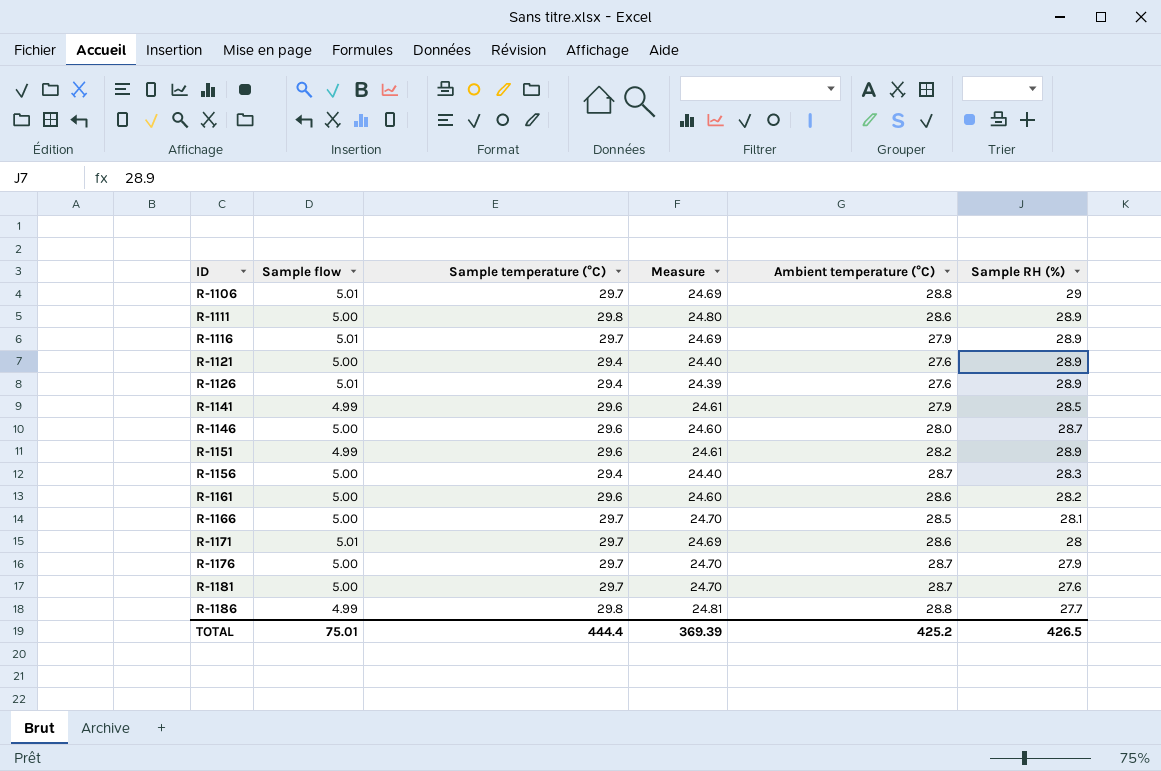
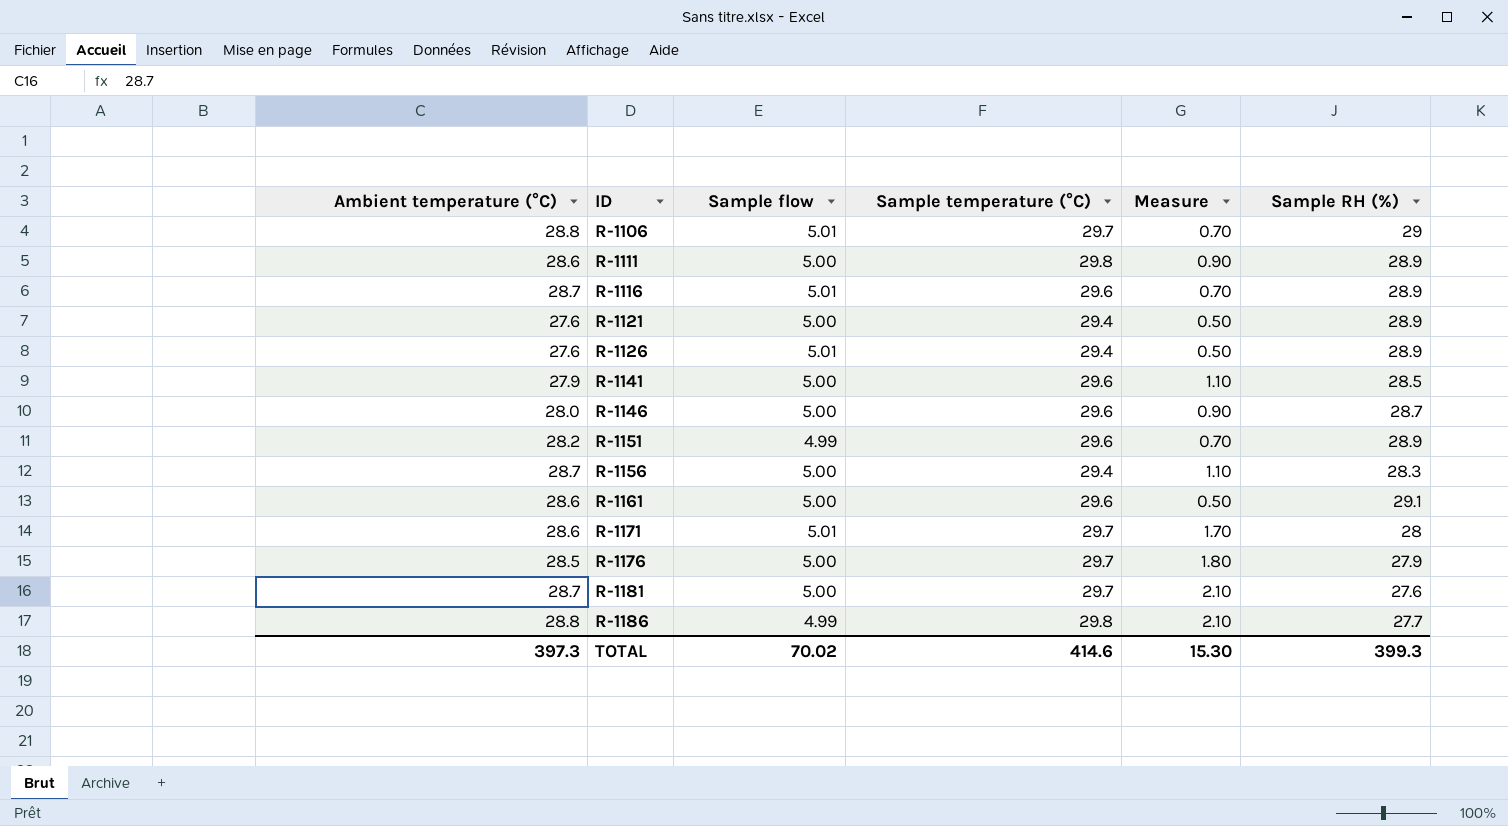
column Ambient temperature (°C) | position: 5 -> 1
column Measure | formula: [Sample temperature (°C)] - [Sample flow] -> [Sample temperature (°C)] - [Sample RH (%)]
row R-1166: 5.00 | 29.7 | 24.70 | 28.5 | 28.1 -> none
R-1116 | Ambient temperature (°C): 27.9 -> 28.7
R-1116 | Sample temperature (°C): 29.7 -> 29.6
R-1141 | Sample flow: 4.99 -> 5.00
R-1161 | Sample RH (%): 28.2 -> 29.1
R-1176 | Ambient temperature (°C): 28.7 -> 28.5
TOTAL | Ambient temperature (°C): 425.2 -> 397.3
TOTAL | Sample flow: 75.01 -> 70.02
TOTAL | Sample temperature (°C): 444.4 -> 414.6
TOTAL | Measure: 369.39 -> 15.30
TOTAL | Sample RH (%): 426.5 -> 399.3

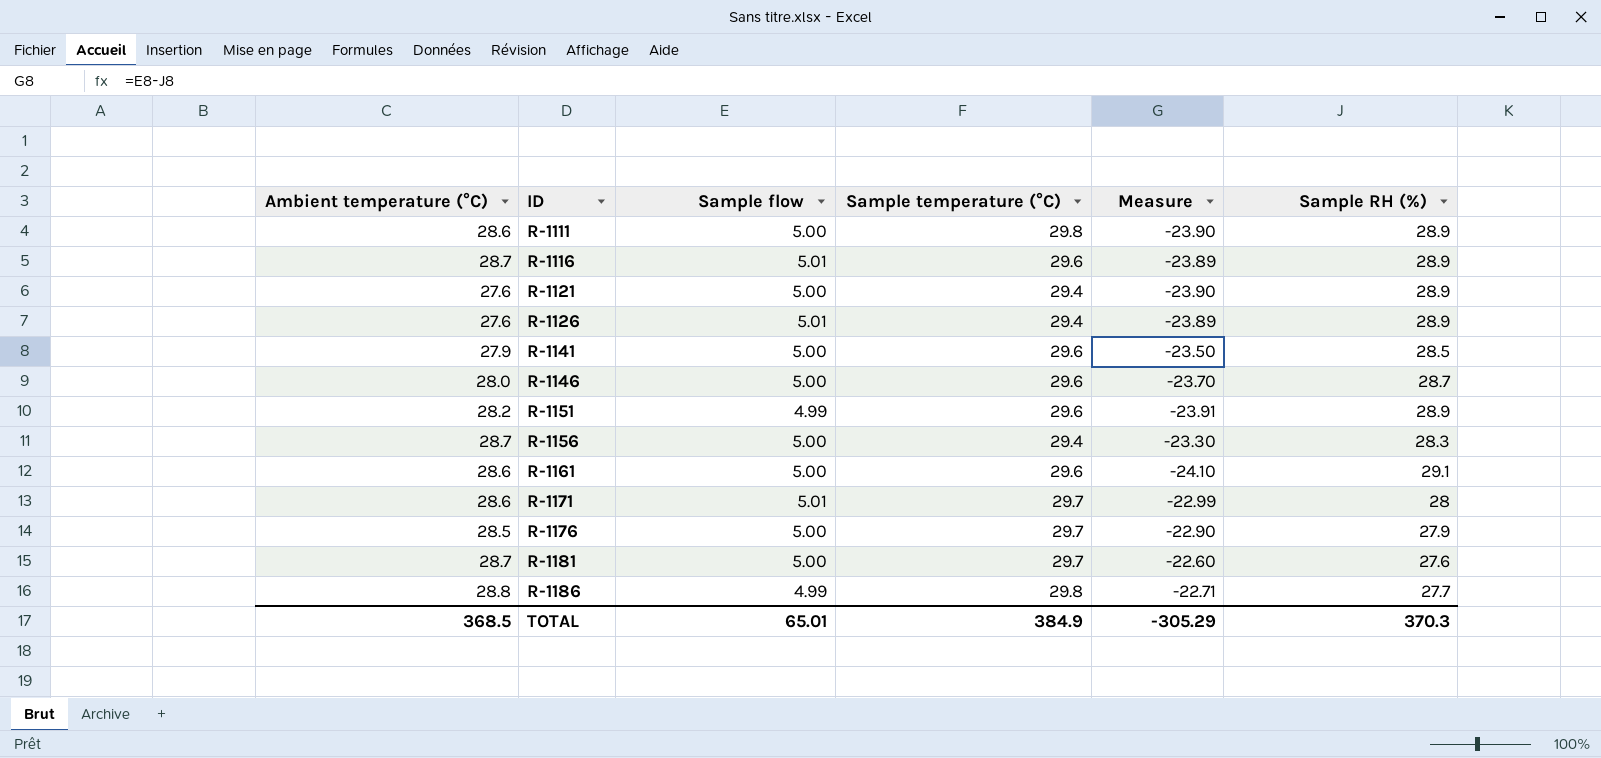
column Measure | formula: [Sample temperature (°C)] - [Sample RH (%)] -> [Sample flow] - [Sample RH (%)]
row R-1106: 28.8 | 5.01 | 29.7 | 0.70 | 29 -> none
TOTAL | Ambient temperature (°C): 397.3 -> 368.5
TOTAL | Sample flow: 70.02 -> 65.01
TOTAL | Sample temperature (°C): 414.6 -> 384.9
TOTAL | Measure: 15.30 -> -305.29
TOTAL | Sample RH (%): 399.3 -> 370.3

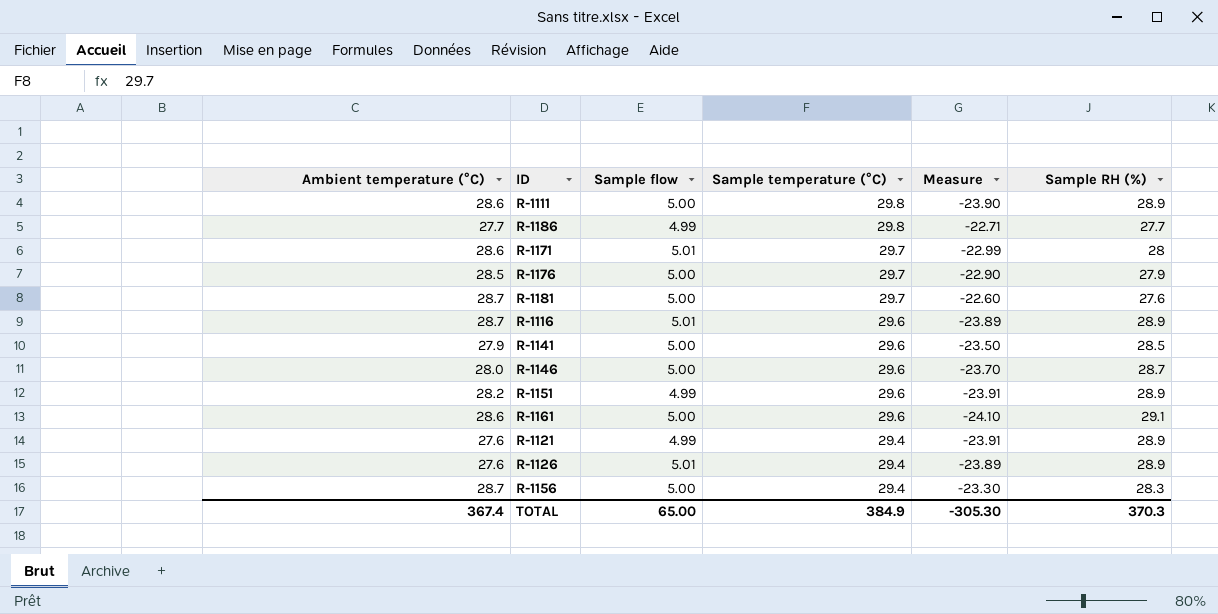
row order: ID ascending -> Sample temperature (°C) descending
R-1186 | Ambient temperature (°C): 28.8 -> 27.7
R-1121 | Sample flow: 5.00 -> 4.99
R-1121 | Measure: -23.90 -> -23.91
TOTAL | Ambient temperature (°C): 368.5 -> 367.4
TOTAL | Sample flow: 65.01 -> 65.00
TOTAL | Measure: -305.29 -> -305.30

